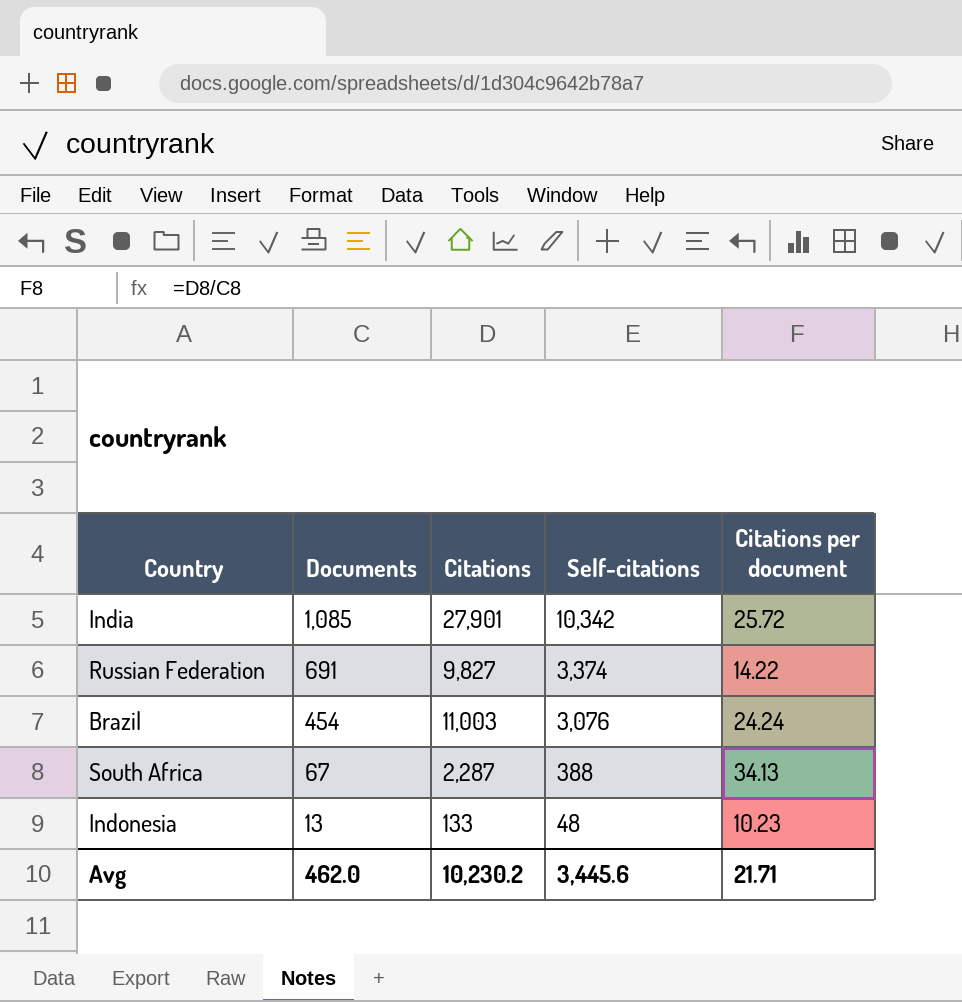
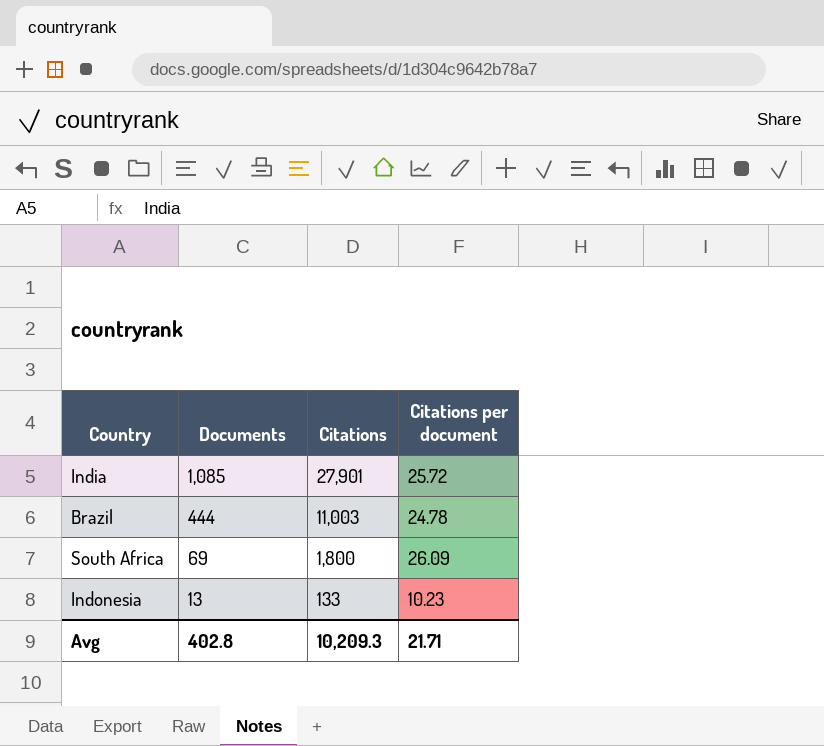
column Self-citations | position: 4 -> none
row Russian Federation: 691 | 9,827 | 3,374 | 14.22 -> none
Brazil | Documents: 454 -> 444
Brazil | Citations per document: 24.24 -> 24.78
South Africa | Documents: 67 -> 69
South Africa | Citations: 2,287 -> 1,800
South Africa | Citations per document: 34.13 -> 26.09
Avg | Documents: 462.0 -> 402.8
Avg | Citations: 10,230.2 -> 10,209.3

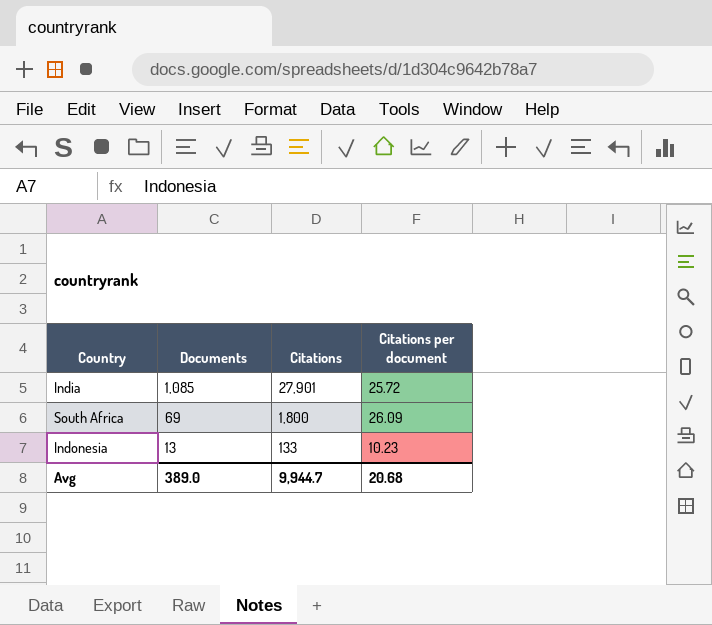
row Brazil: 444 | 11,003 | 24.78 -> none
Avg | Documents: 402.8 -> 389.0
Avg | Citations: 10,209.3 -> 9,944.7
Avg | Citations per document: 21.71 -> 20.68

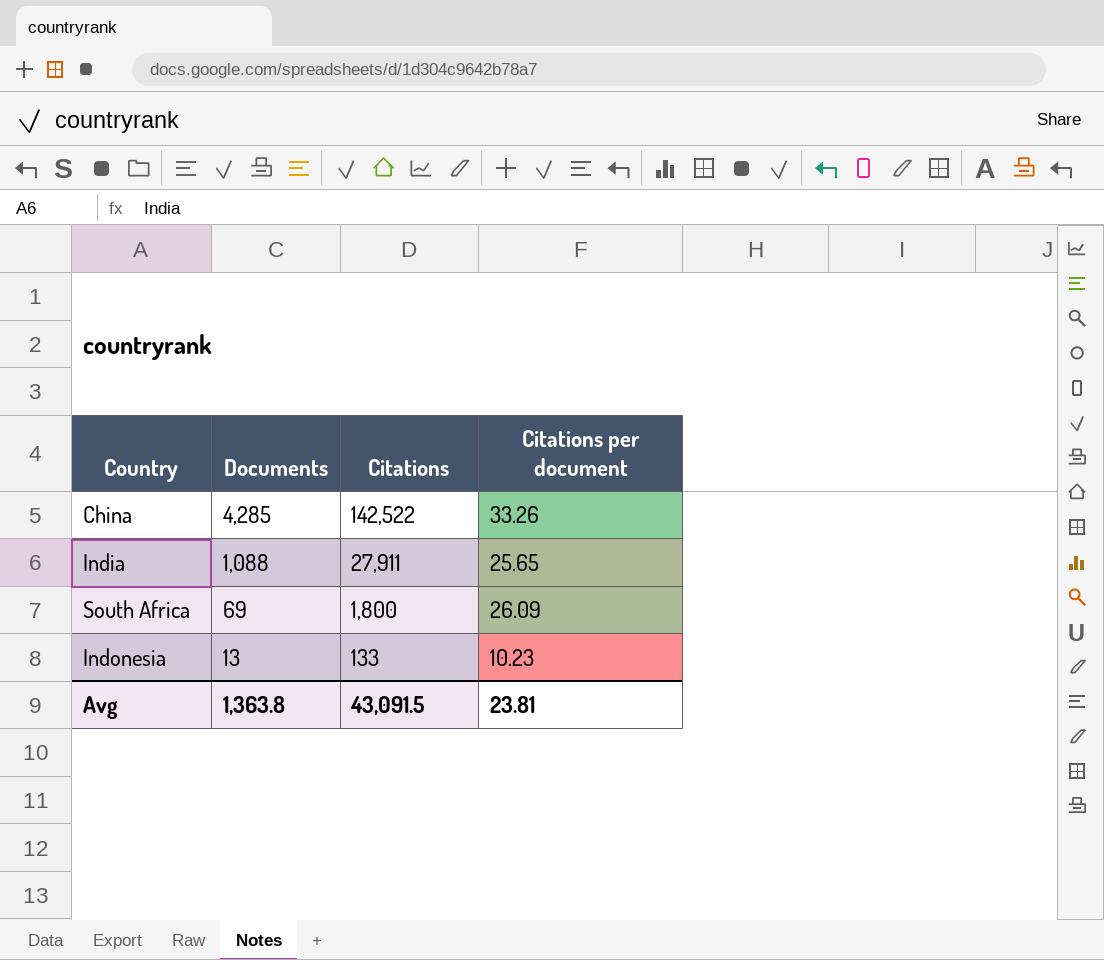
row China: none -> 4,285 | 142,522 | 33.26
India | Documents: 1,085 -> 1,088
India | Citations: 27,901 -> 27,911
India | Citations per document: 25.72 -> 25.65
Avg | Documents: 389.0 -> 1,363.8
Avg | Citations: 9,944.7 -> 43,091.5
Avg | Citations per document: 20.68 -> 23.81

